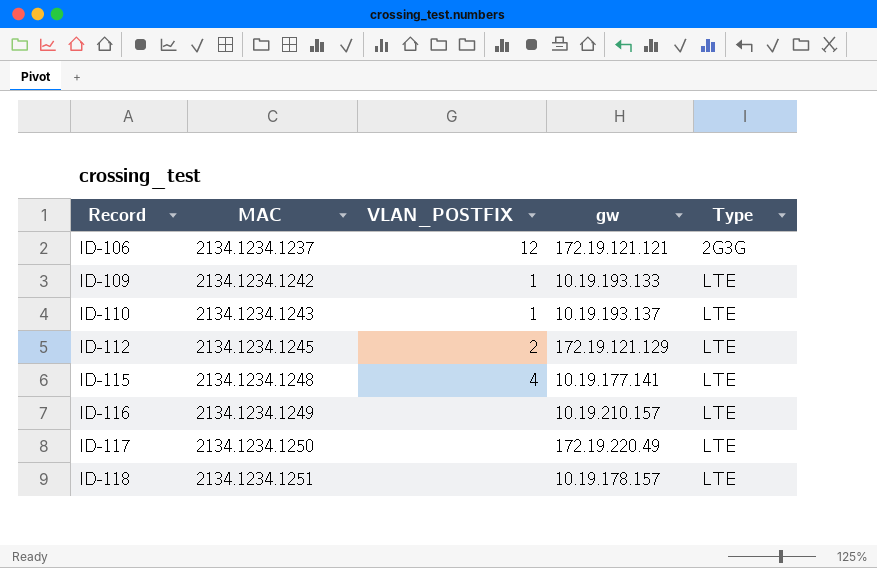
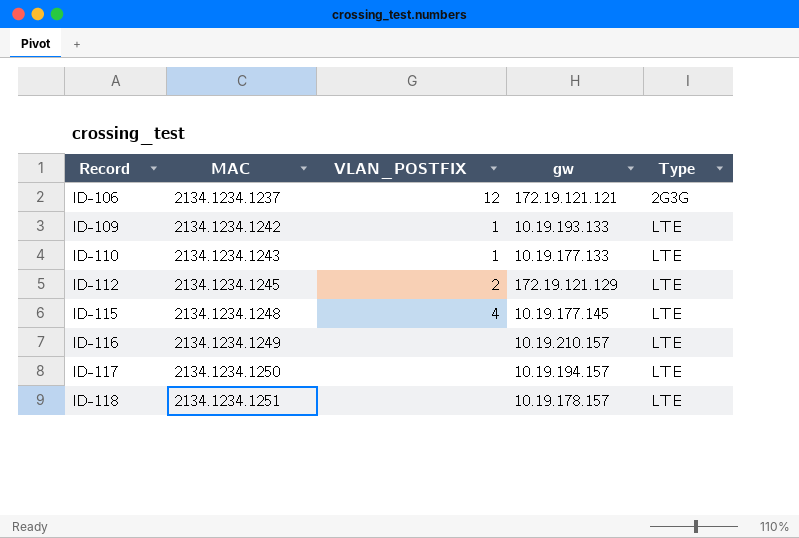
ID-110 | gw: 10.19.193.137 -> 10.19.177.133
ID-115 | gw: 10.19.177.141 -> 10.19.177.145
ID-117 | gw: 172.19.220.49 -> 10.19.194.157

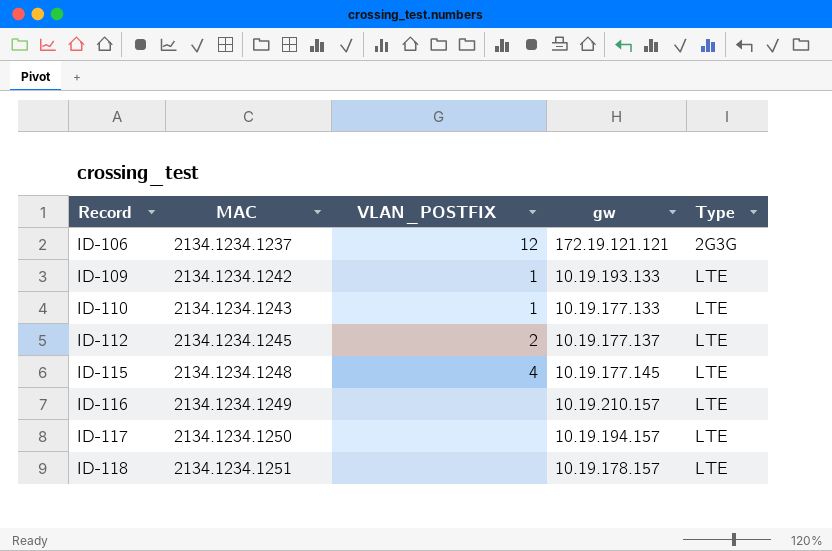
ID-112 | gw: 172.19.121.129 -> 10.19.177.137

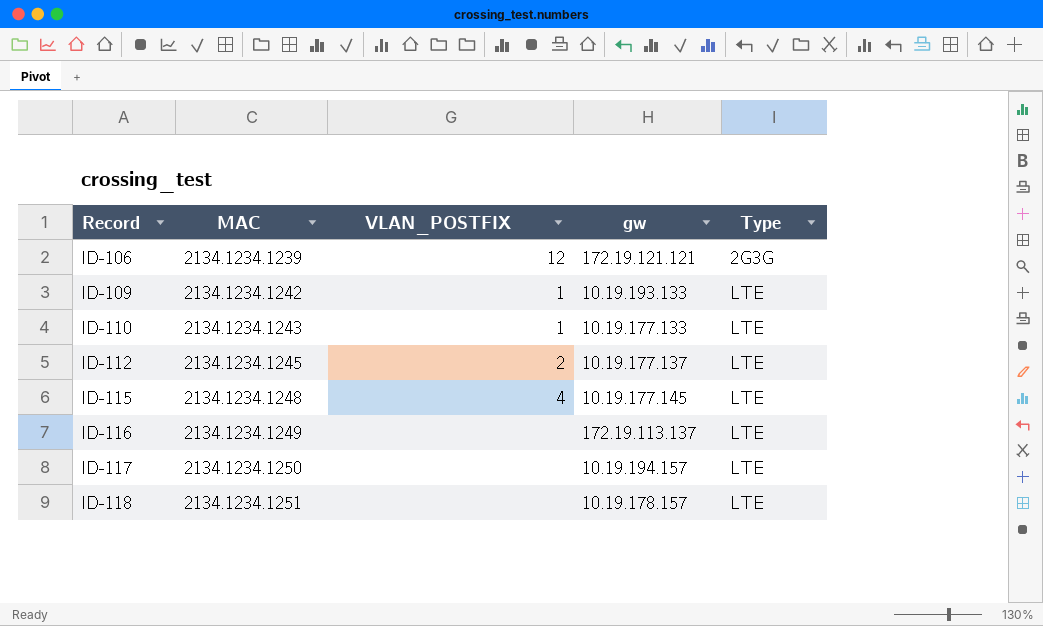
ID-106 | MAC: 2134.1234.1237 -> 2134.1234.1239
ID-116 | gw: 10.19.210.157 -> 172.19.113.137

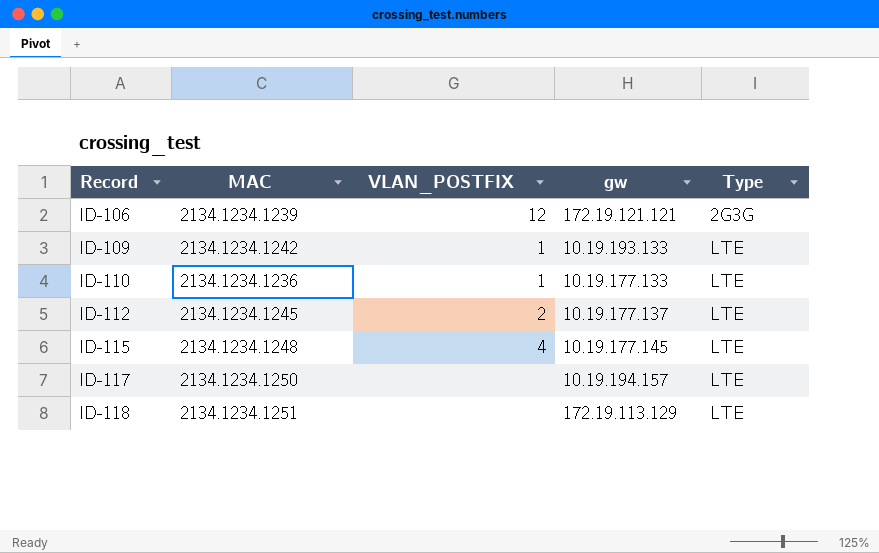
row ID-116: 2134.1234.1249 | none | 172.19.113.137 | LTE -> none
ID-110 | MAC: 2134.1234.1243 -> 2134.1234.1236
ID-118 | gw: 10.19.178.157 -> 172.19.113.129

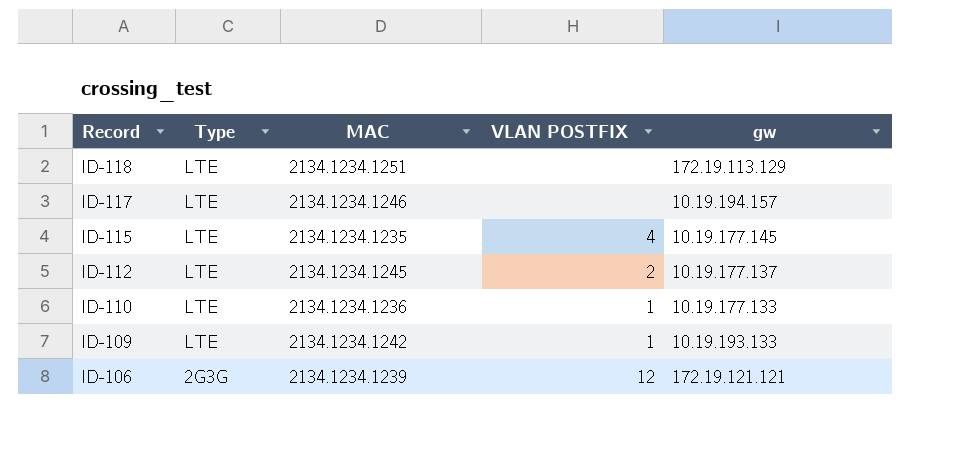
row order: Record ascending -> Record descending
column Type | position: 5 -> 2
column name: VLAN_POSTFIX -> VLAN POSTFIX
ID-117 | MAC: 2134.1234.1250 -> 2134.1234.1246
ID-115 | MAC: 2134.1234.1248 -> 2134.1234.1235

